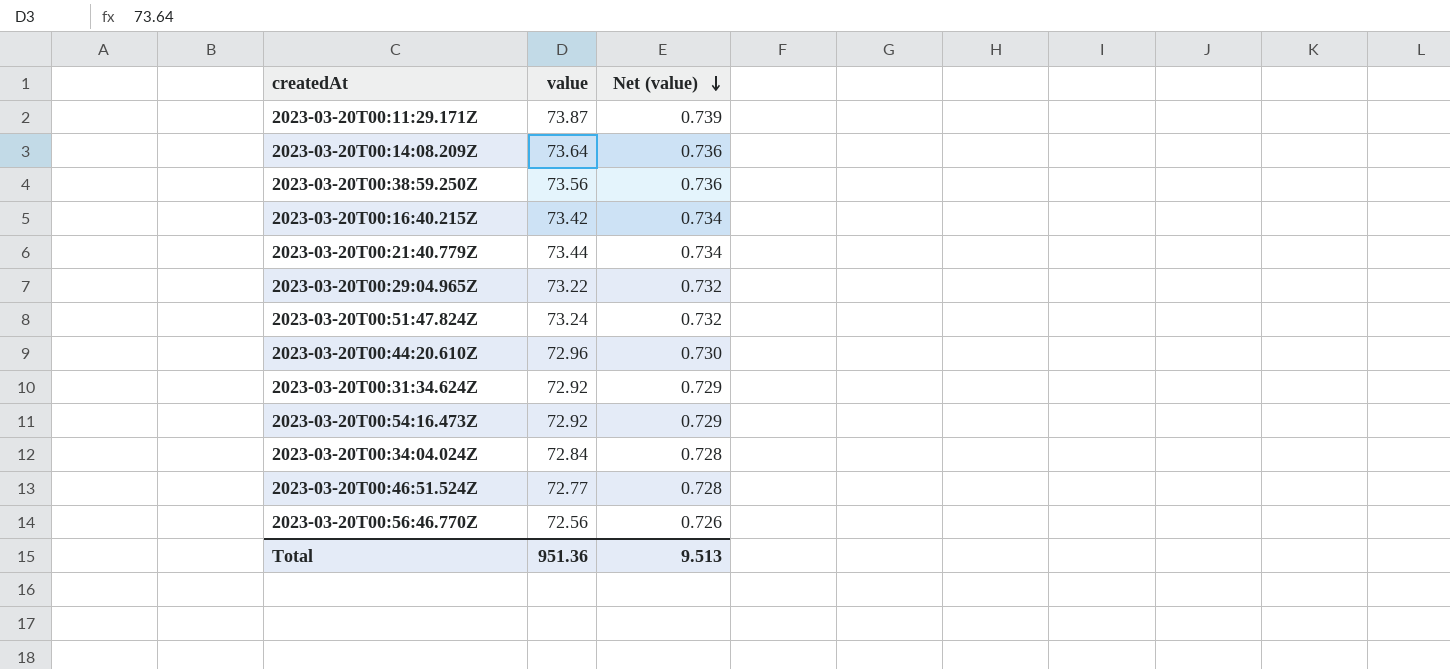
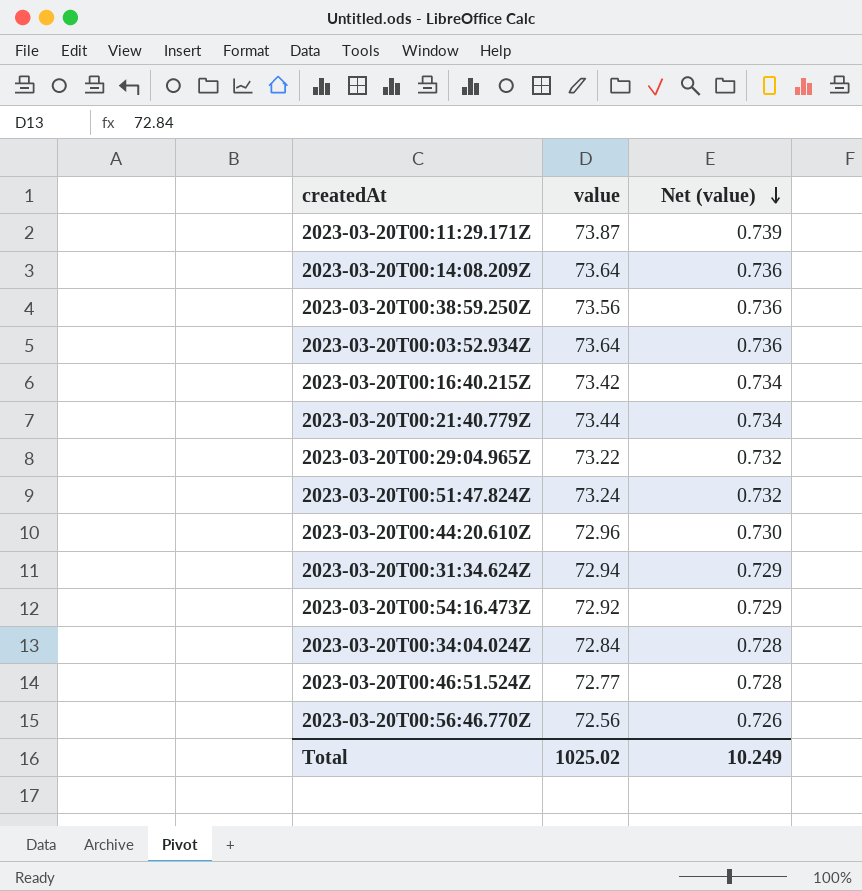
row 2023-03-20T00:03:52.934Z: none -> 73.64 | 0.736
2023-03-20T00:31:34.624Z | value: 72.92 -> 72.94
Total | value: 951.36 -> 1025.02
Total | Net (value): 9.513 -> 10.249

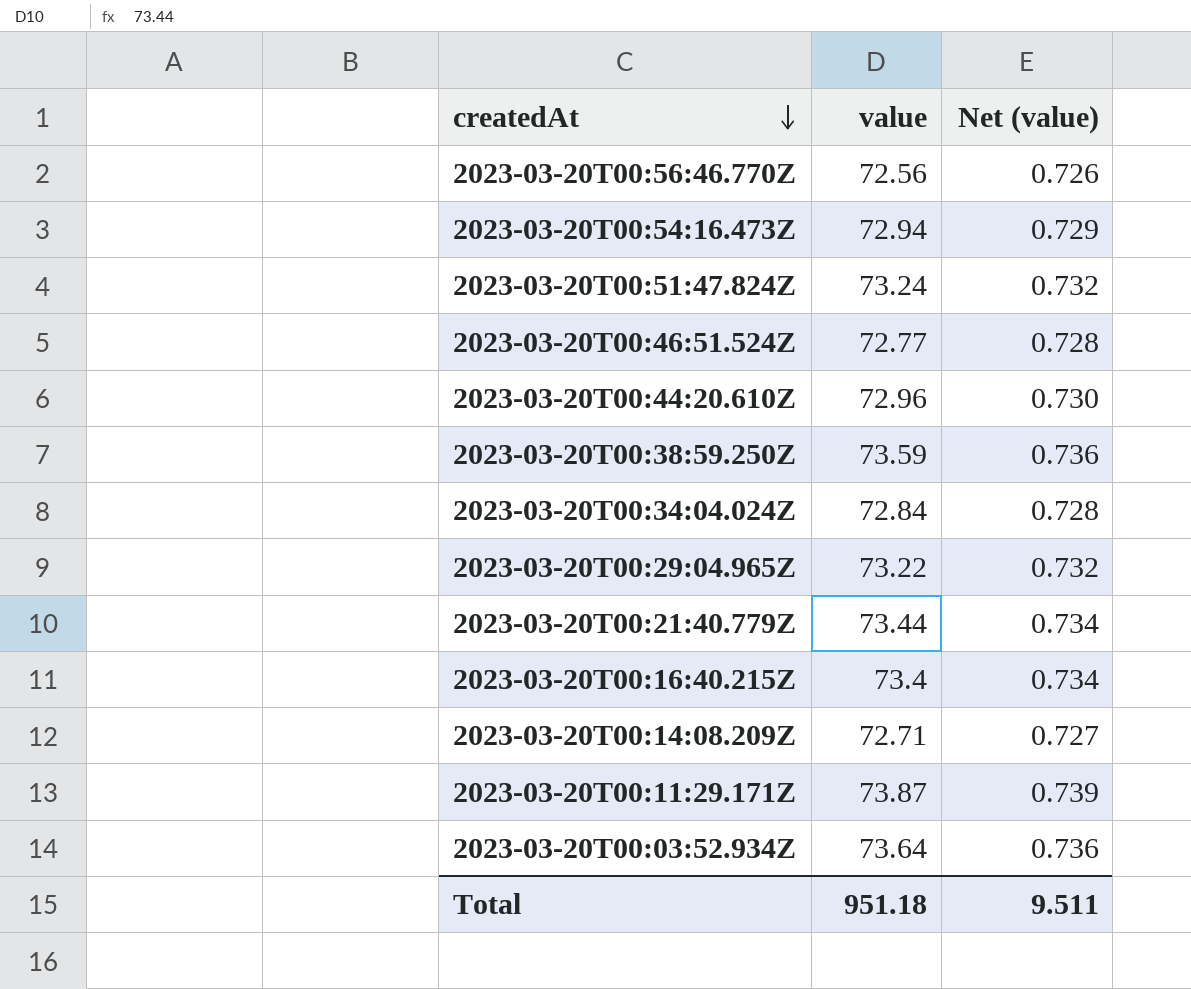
row order: Net (value) descending -> createdAt descending
row 2023-03-20T00:31:34.624Z: 72.94 | 0.729 -> none
2023-03-20T00:54:16.473Z | value: 72.92 -> 72.94
2023-03-20T00:38:59.250Z | value: 73.56 -> 73.59
2023-03-20T00:16:40.215Z | value: 73.42 -> 73.4
2023-03-20T00:14:08.209Z | value: 73.64 -> 72.71
2023-03-20T00:14:08.209Z | Net (value): 0.736 -> 0.727
Total | value: 1025.02 -> 951.18
Total | Net (value): 10.249 -> 9.511

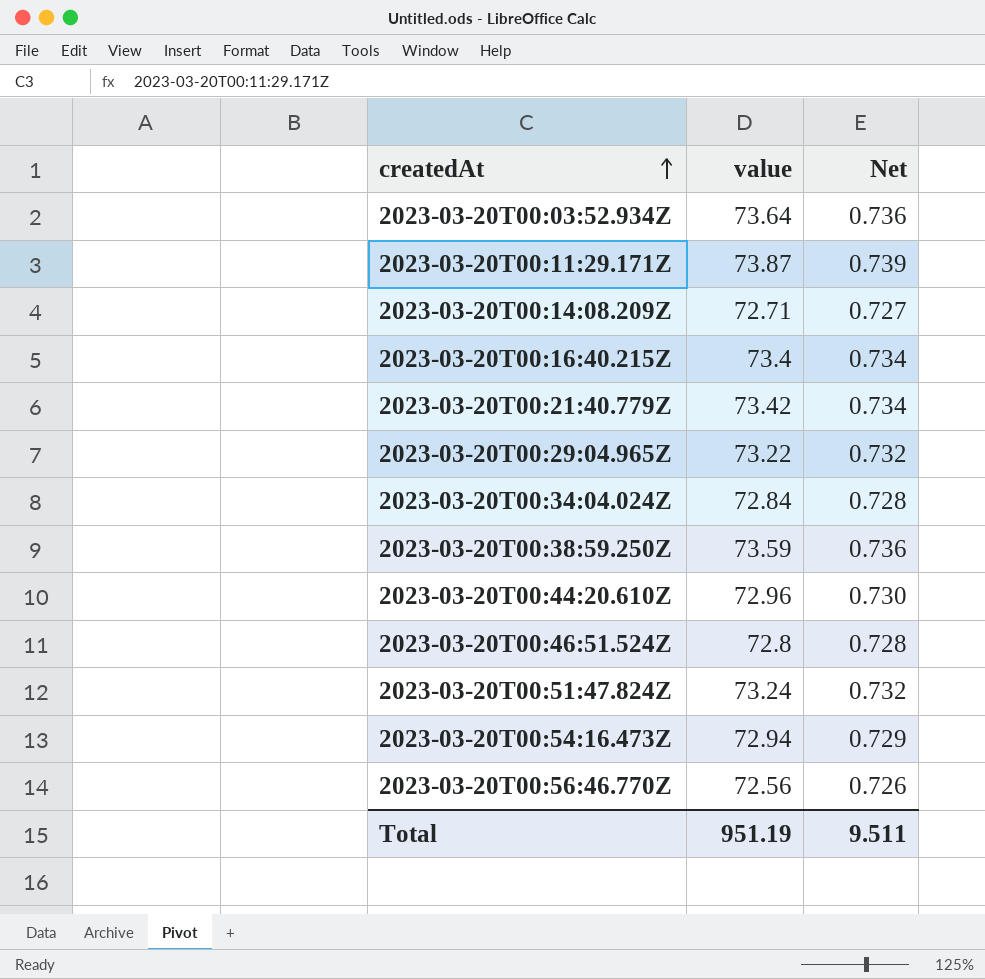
row order: createdAt descending -> createdAt ascending
column name: Net (value) -> Net
2023-03-20T00:21:40.779Z | value: 73.44 -> 73.42
2023-03-20T00:46:51.524Z | value: 72.77 -> 72.8
Total | value: 951.18 -> 951.19

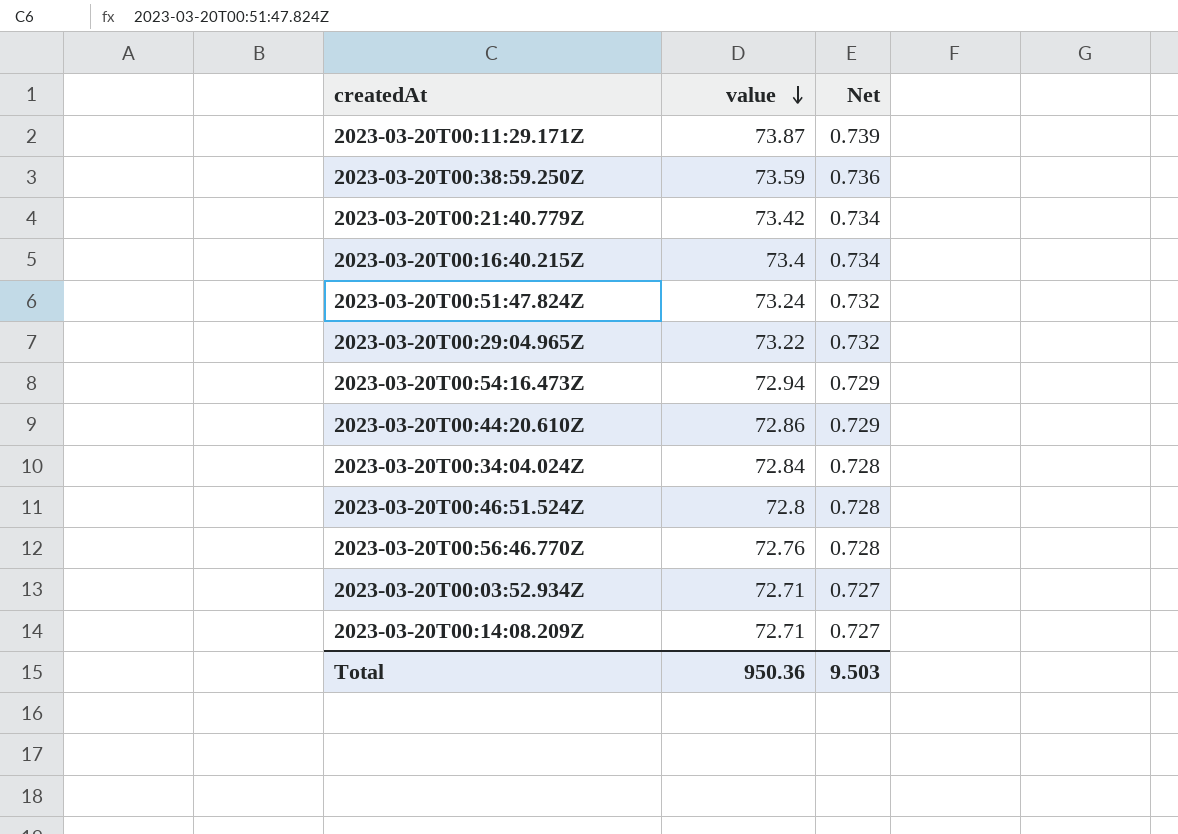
row order: createdAt ascending -> value descending
2023-03-20T00:44:20.610Z | value: 72.96 -> 72.86
2023-03-20T00:44:20.610Z | Net: 0.730 -> 0.729
2023-03-20T00:56:46.770Z | value: 72.56 -> 72.76
2023-03-20T00:56:46.770Z | Net: 0.726 -> 0.728
2023-03-20T00:03:52.934Z | value: 73.64 -> 72.71
2023-03-20T00:03:52.934Z | Net: 0.736 -> 0.727
Total | value: 951.19 -> 950.36
Total | Net: 9.511 -> 9.503

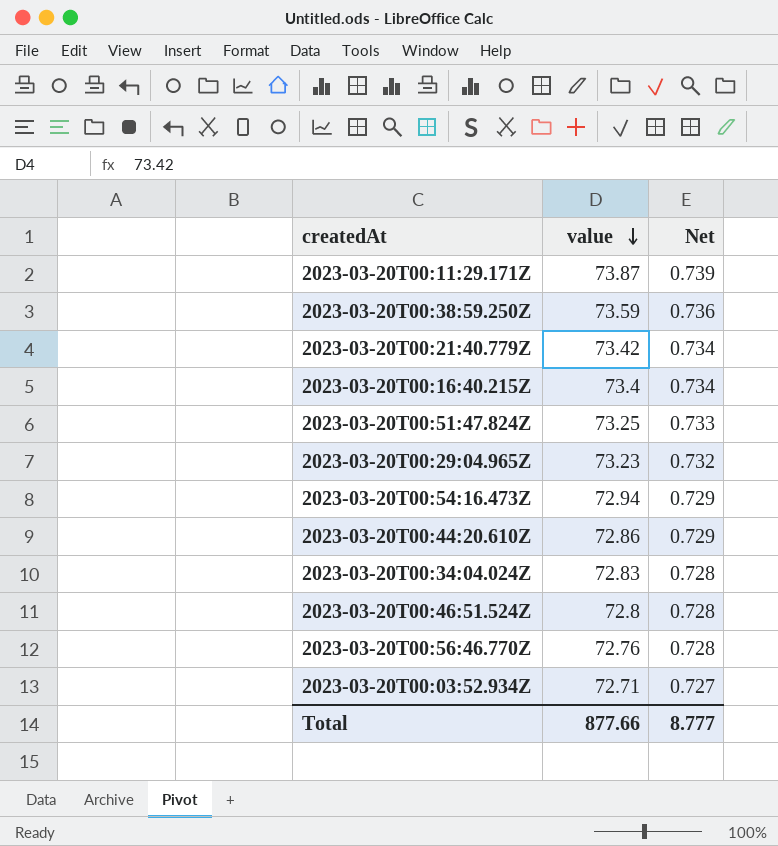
row 2023-03-20T00:14:08.209Z: 72.71 | 0.727 -> none
2023-03-20T00:51:47.824Z | value: 73.24 -> 73.25
2023-03-20T00:51:47.824Z | Net: 0.732 -> 0.733
2023-03-20T00:29:04.965Z | value: 73.22 -> 73.23
2023-03-20T00:34:04.024Z | value: 72.84 -> 72.83
Total | value: 950.36 -> 877.66
Total | Net: 9.503 -> 8.777

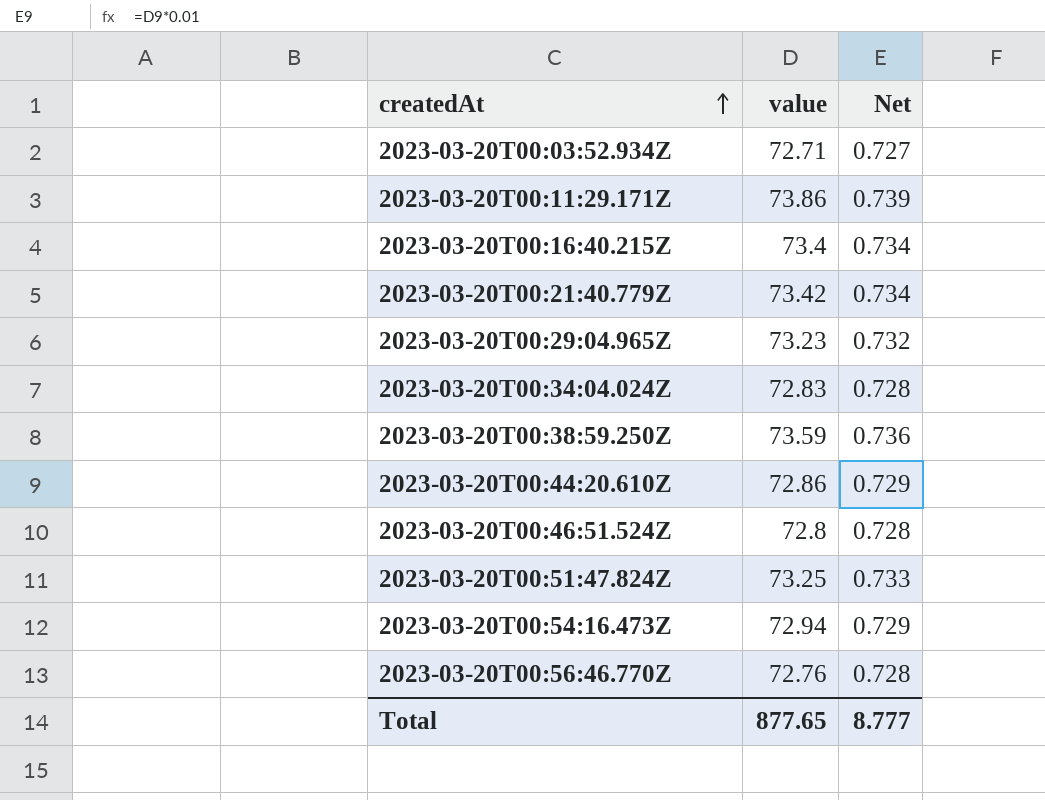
row order: value descending -> createdAt ascending
2023-03-20T00:11:29.171Z | value: 73.87 -> 73.86
Total | value: 877.66 -> 877.65

